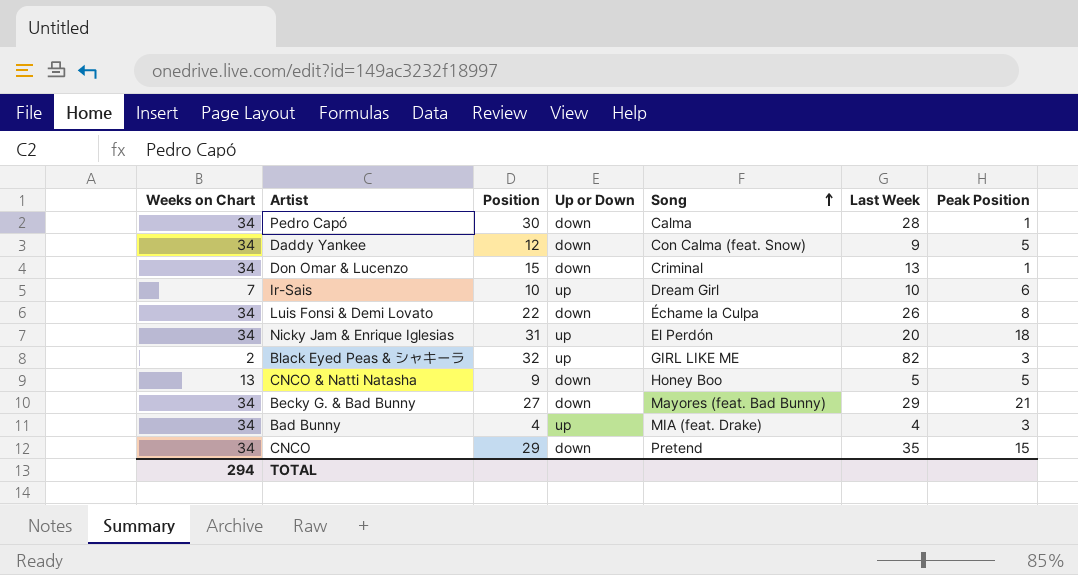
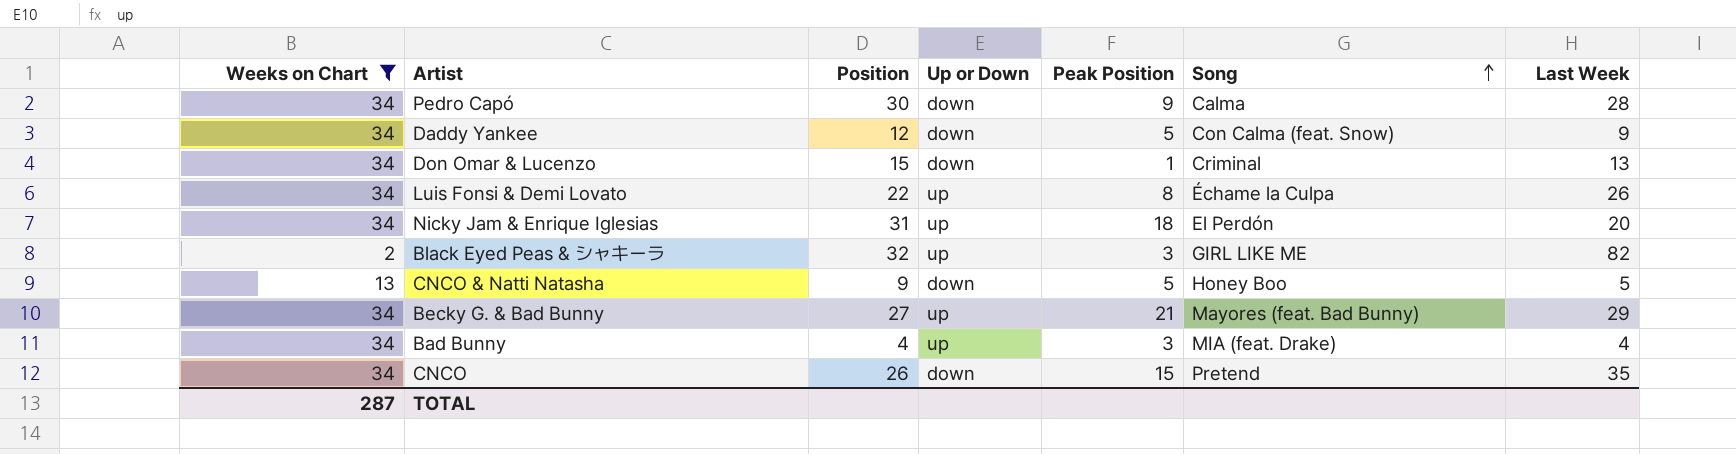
filter: none -> Weeks on Chart != 7
column Peak Position | position: 7 -> 5
Pedro Capó | Peak Position: 1 -> 9
Luis Fonsi & Demi Lovato | Up or Down: down -> up
Becky G. & Bad Bunny | Up or Down: down -> up
CNCO | Position: 29 -> 26
TOTAL | Weeks on Chart: 294 -> 287

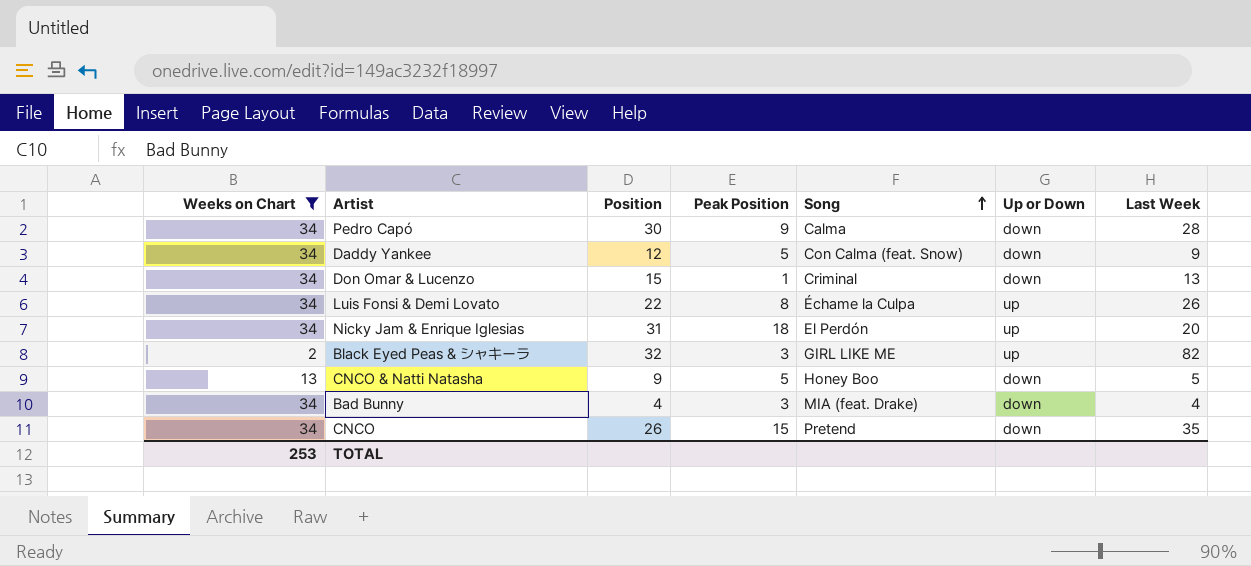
column Up or Down | position: 4 -> 6
row Becky G. & Bad Bunny: 34 | 27 | up | 21 | Mayores (feat. Bad Bunny) | 29 -> none
Bad Bunny | Up or Down: up -> down
TOTAL | Weeks on Chart: 287 -> 253

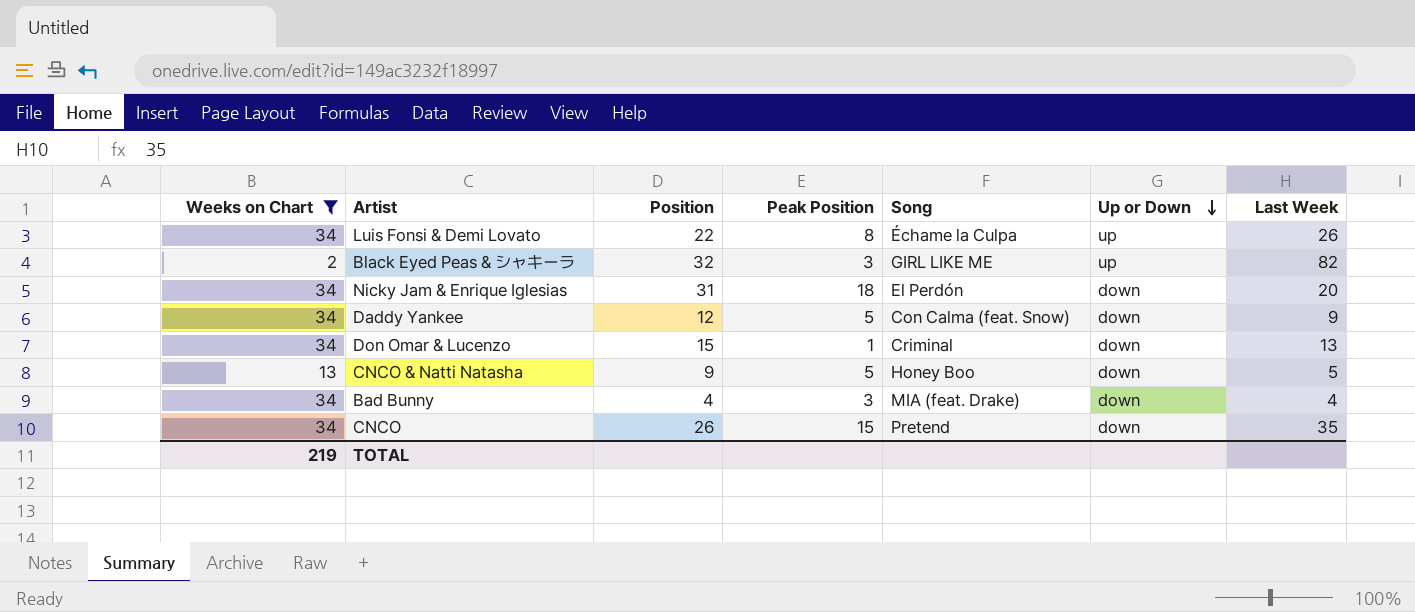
row order: Song ascending -> Up or Down descending
row Pedro Capó: 34 | 30 | 9 | Calma | down | 28 -> none
Nicky Jam & Enrique Iglesias | Up or Down: up -> down
TOTAL | Weeks on Chart: 253 -> 219

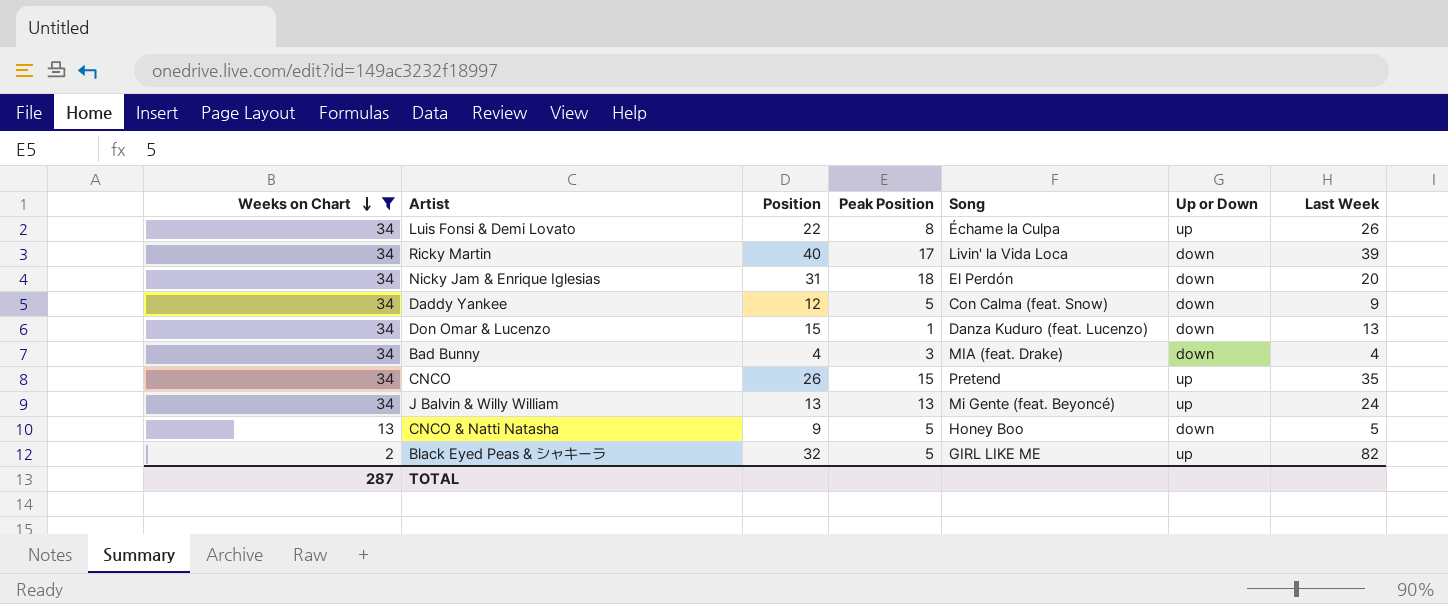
row order: Up or Down descending -> Weeks on Chart descending
row Ricky Martin: none -> 34 | 40 | 17 | Livin' la Vida Loca | down | 39
Don Omar & Lucenzo | Song: Criminal -> Danza Kuduro (feat. Lucenzo)
CNCO | Up or Down: down -> up
row J Balvin & Willy William: none -> 34 | 13 | 13 | Mi Gente (feat. Beyoncé) | up | 24
Black Eyed Peas & シャキーラ | Peak Position: 3 -> 5
TOTAL | Weeks on Chart: 219 -> 287

